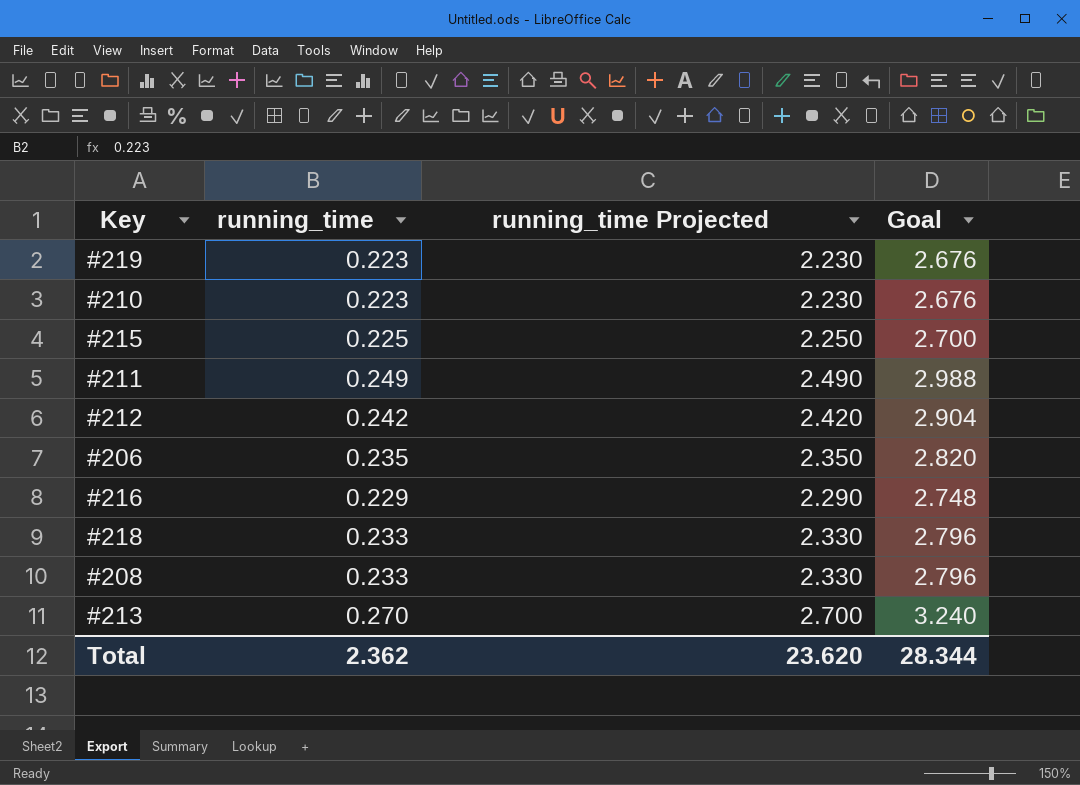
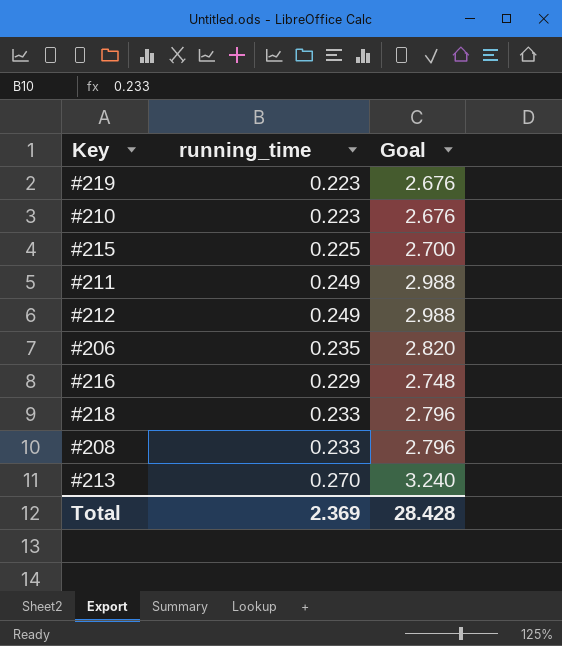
column running_time Projected | formula: [running_time] * 10 -> none
#212 | running_time: 0.242 -> 0.249
#212 | Goal: 2.904 -> 2.988
Total | running_time: 2.362 -> 2.369
Total | Goal: 28.344 -> 28.428

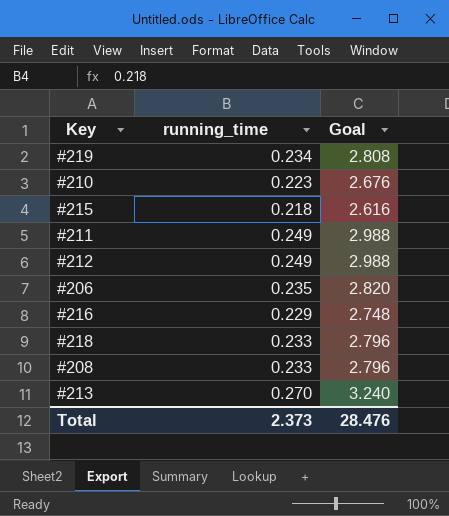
#219 | running_time: 0.223 -> 0.234
#219 | Goal: 2.676 -> 2.808
#215 | running_time: 0.225 -> 0.218
#215 | Goal: 2.700 -> 2.616
Total | running_time: 2.369 -> 2.373
Total | Goal: 28.428 -> 28.476

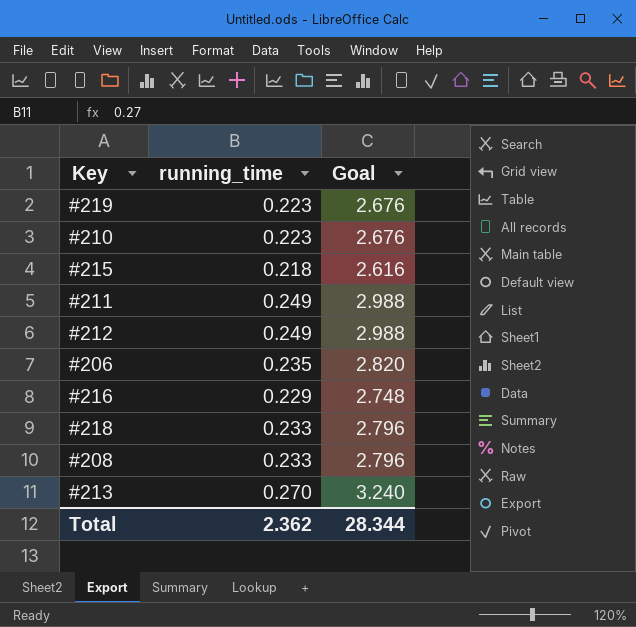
#219 | running_time: 0.234 -> 0.223
#219 | Goal: 2.808 -> 2.676
Total | running_time: 2.373 -> 2.362
Total | Goal: 28.476 -> 28.344

